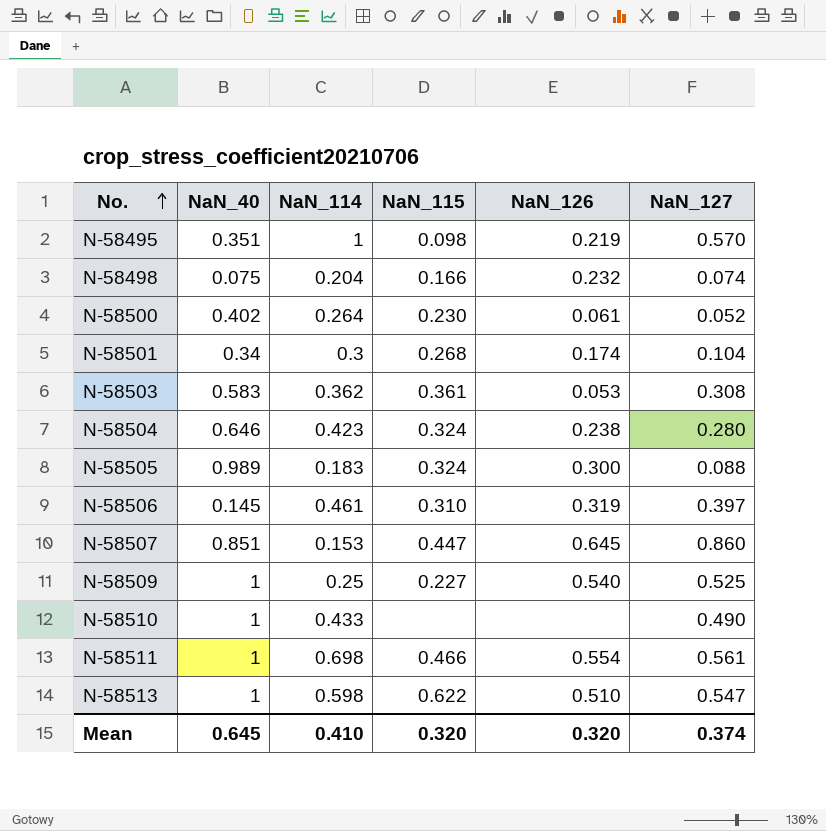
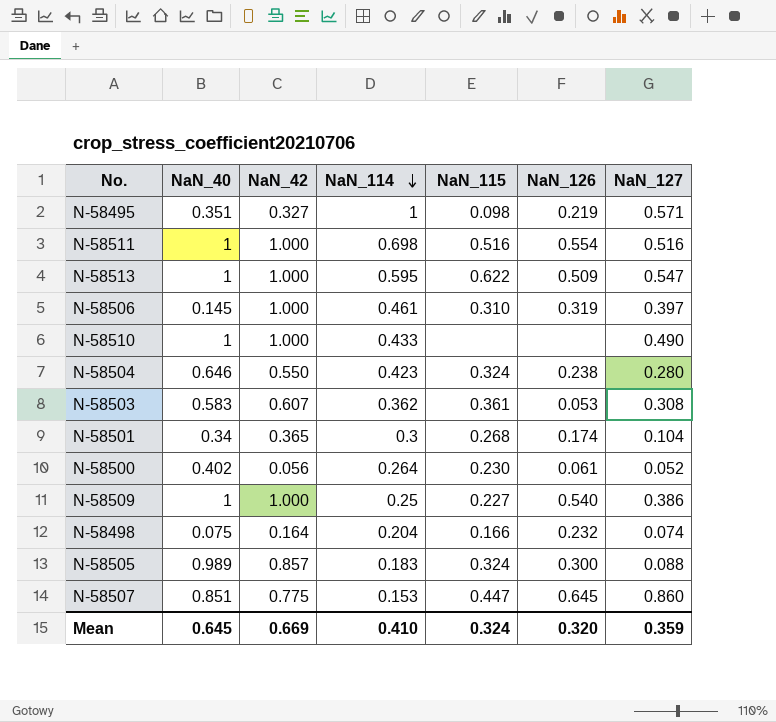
row order: No. ascending -> NaN_114 descending
column NaN_42 | position: none -> 3
N-58495 | NaN_127: 0.570 -> 0.571
N-58511 | NaN_115: 0.466 -> 0.516
N-58511 | NaN_127: 0.561 -> 0.516
N-58513 | NaN_114: 0.598 -> 0.595
N-58513 | NaN_126: 0.510 -> 0.509
N-58509 | NaN_127: 0.525 -> 0.386
Mean | NaN_115: 0.320 -> 0.324
Mean | NaN_127: 0.374 -> 0.359

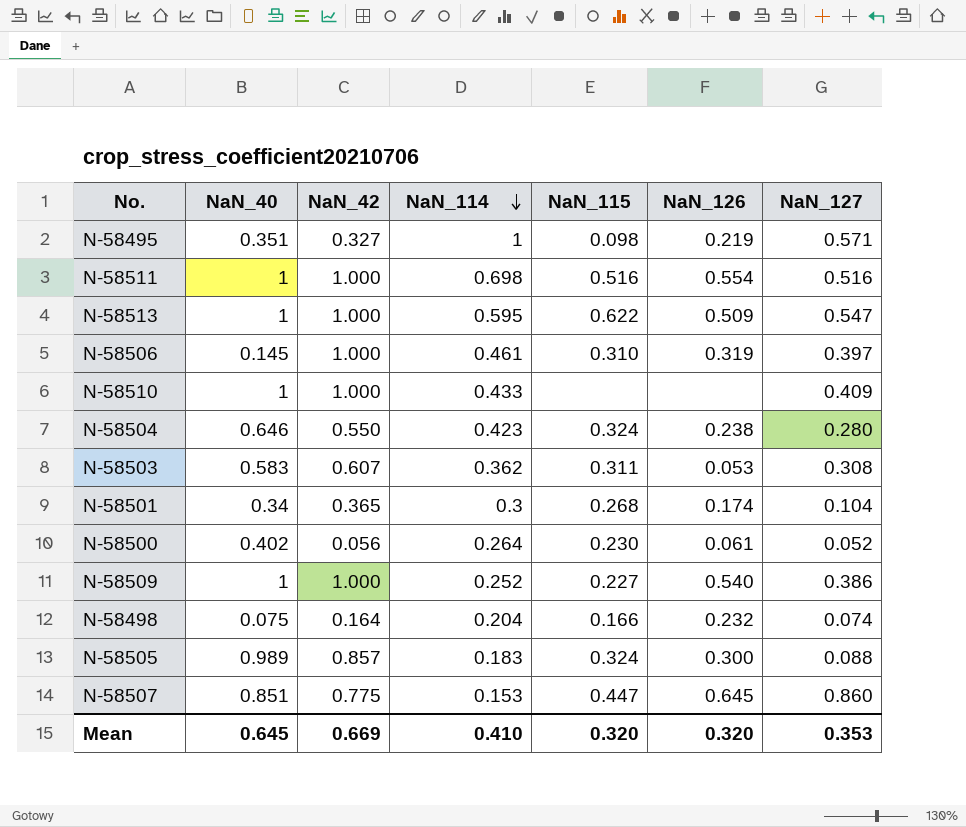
N-58510 | NaN_127: 0.490 -> 0.409
N-58503 | NaN_115: 0.361 -> 0.311
N-58509 | NaN_114: 0.25 -> 0.252
Mean | NaN_115: 0.324 -> 0.320
Mean | NaN_127: 0.359 -> 0.353

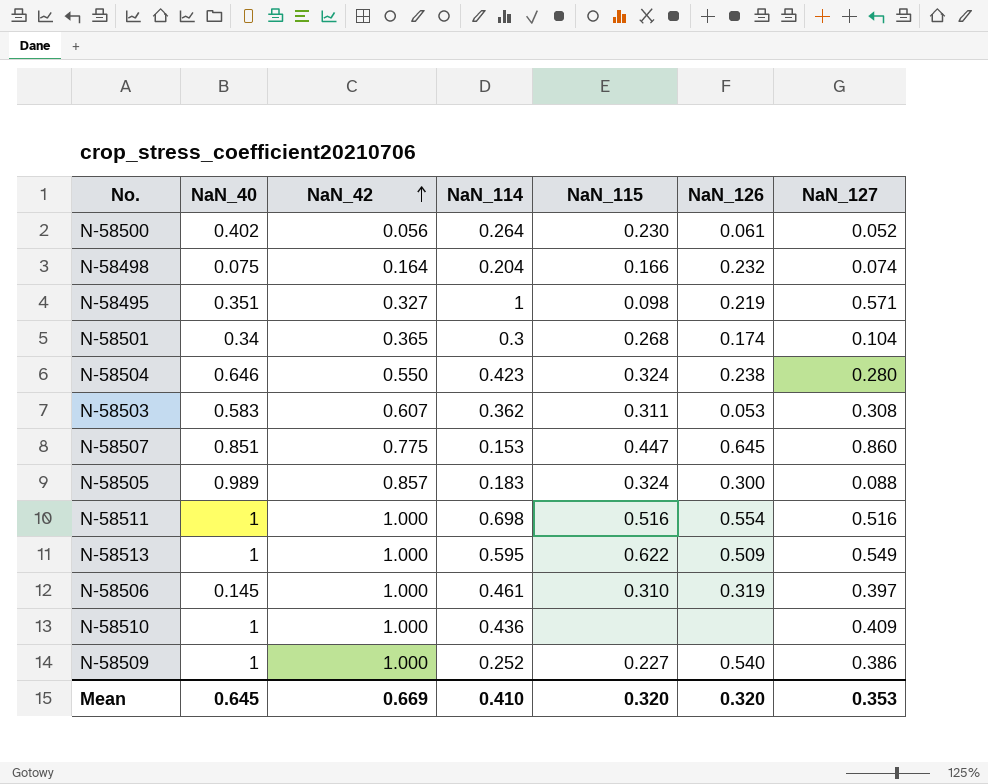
row order: NaN_114 descending -> NaN_42 ascending
N-58513 | NaN_127: 0.547 -> 0.549
N-58510 | NaN_114: 0.433 -> 0.436

